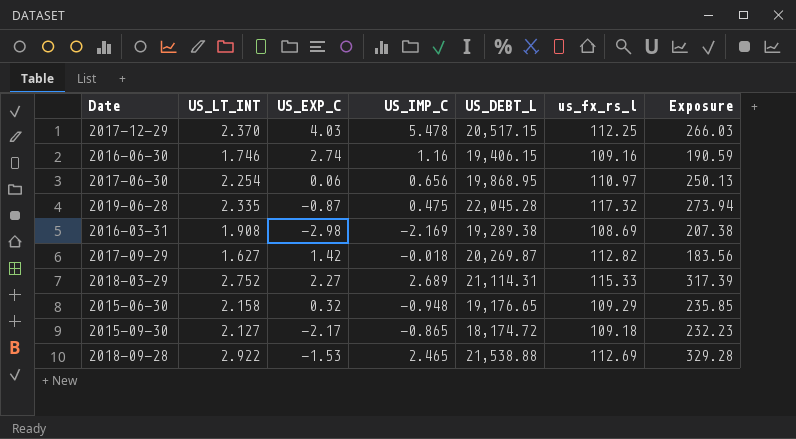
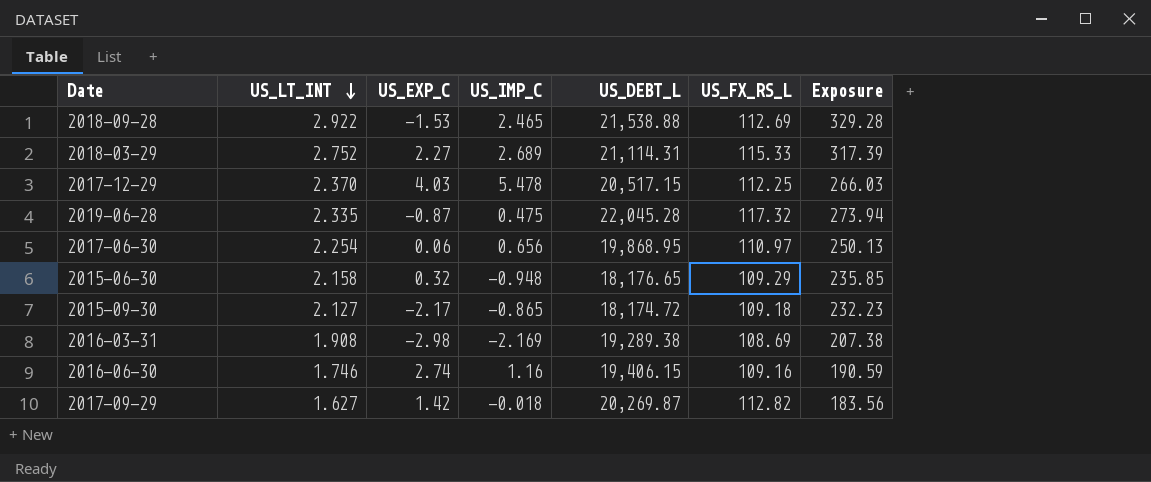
row order: none -> US_LT_INT descending
column name: us_fx_rs_l -> US_FX_RS_L
2015-06-30 | US_DEBT_L: 19,176.65 -> 18,176.65

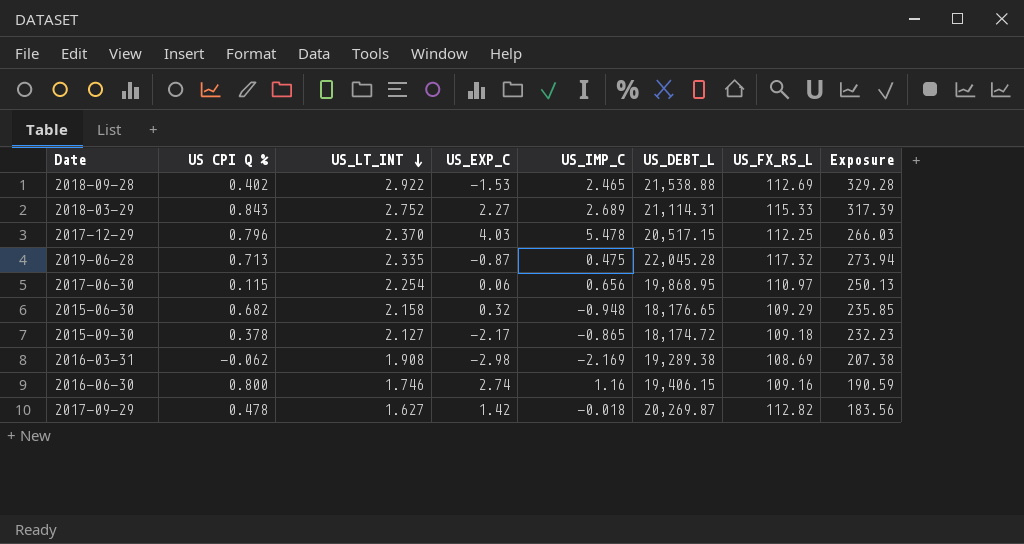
column US CPI Q % | position: none -> 2

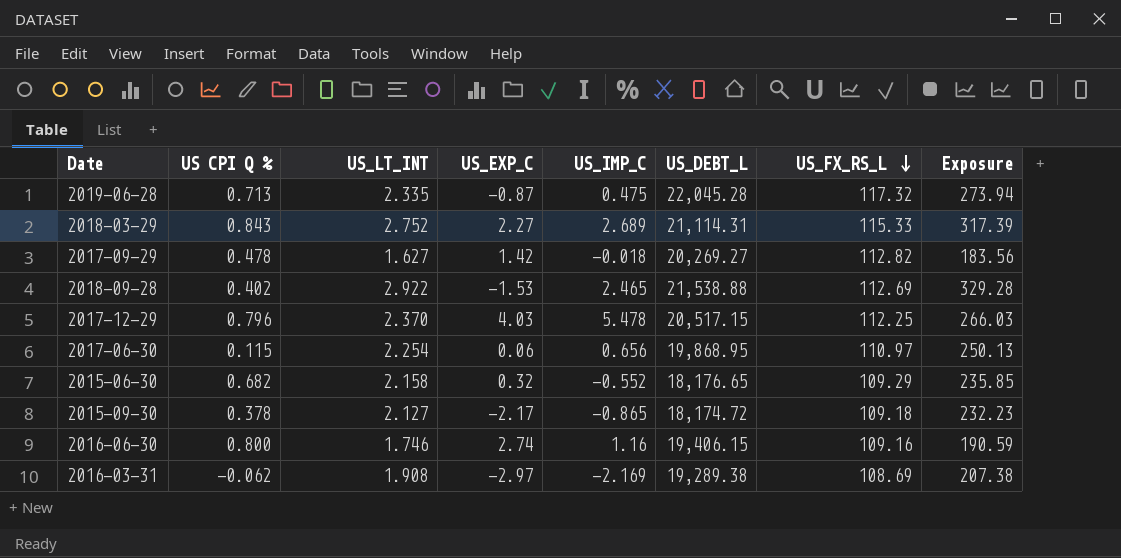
row order: US_LT_INT descending -> US_FX_RS_L descending
2017-09-29 | US_DEBT_L: 20,269.87 -> 20,269.27
2015-06-30 | US_IMP_C: -0.948 -> -0.552
2016-03-31 | US_EXP_C: -2.98 -> -2.97

